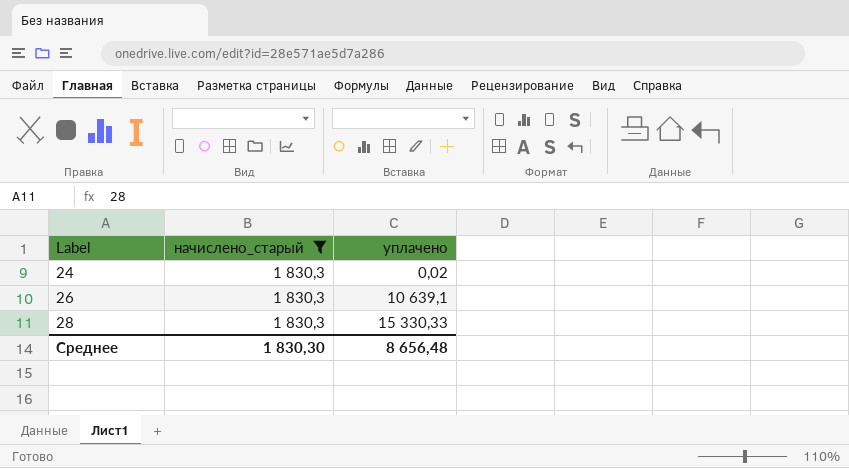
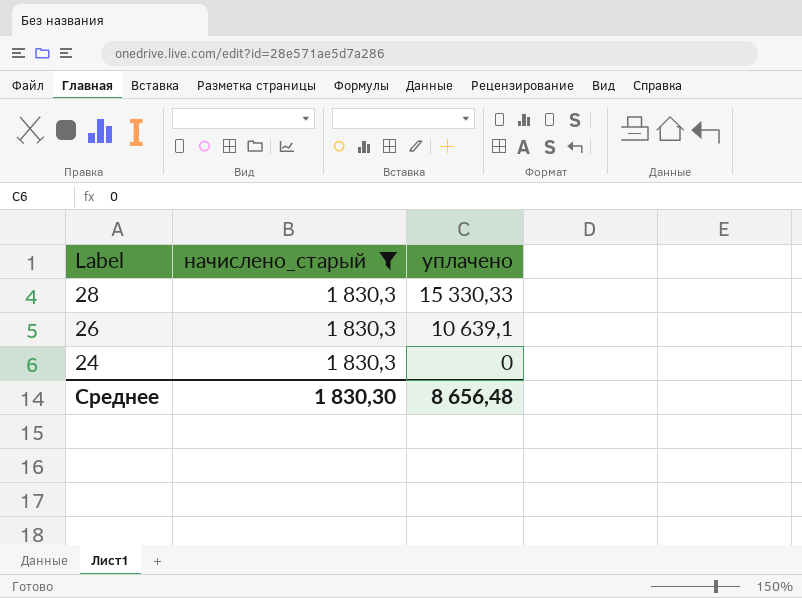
row order: Label ascending -> Label descending
24 | уплачено: 0,02 -> 0

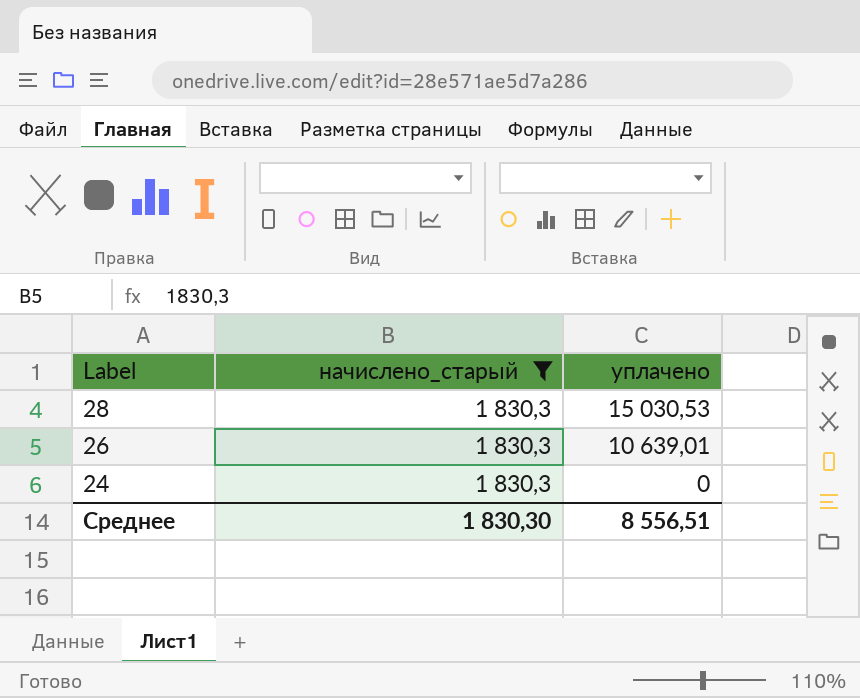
28 | уплачено: 15 330,33 -> 15 030,53
26 | уплачено: 10 639,1 -> 10 639,01
Среднее | уплачено: 8 656,48 -> 8 556,51

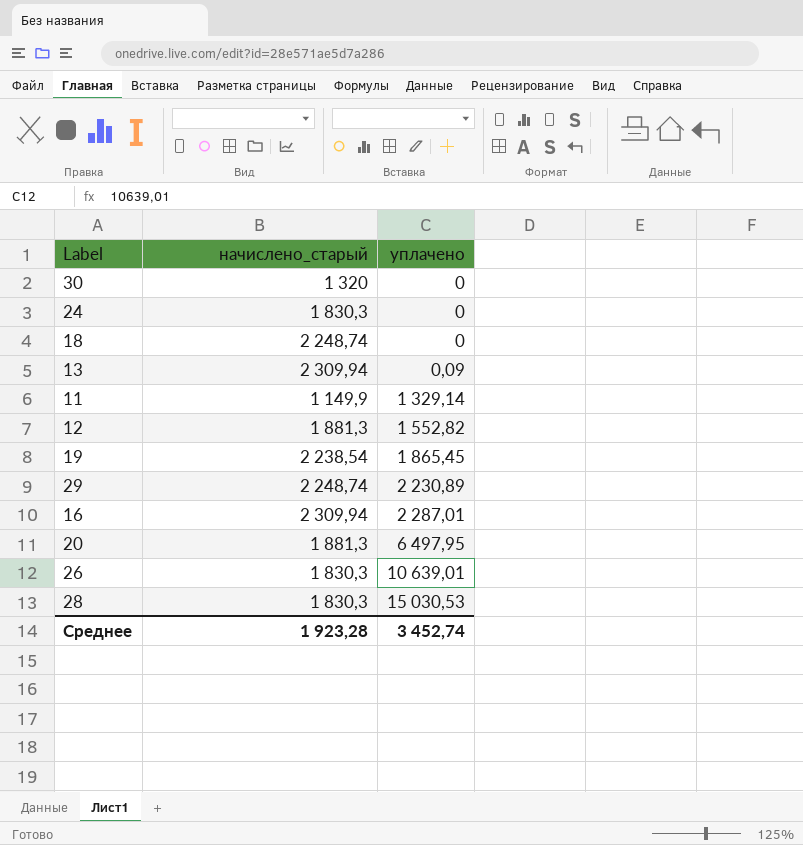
filter: начислено_старый = 1 830,3 -> none
row order: Label descending -> уплачено ascending
Среднее | начислено_старый: 1 830,30 -> 1 923,28
Среднее | уплачено: 8 556,51 -> 3 452,74

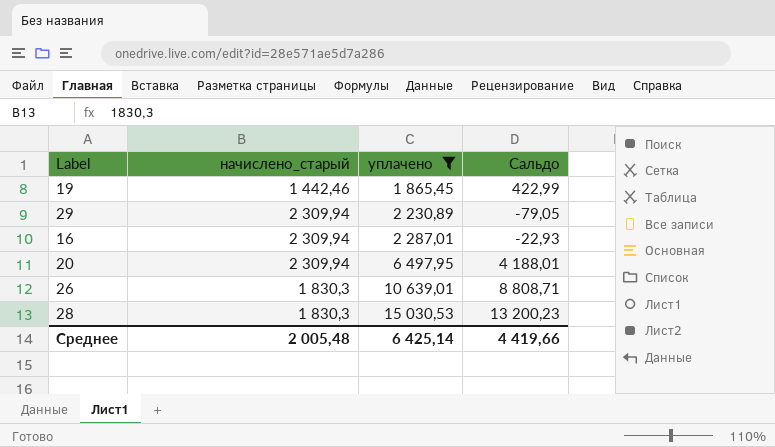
filter: none -> уплачено >= 1 865,45
column Сальдо | formula: none -> [уплачено] - [начислено_старый]
19 | начислено_старый: 2 238,54 -> 1 442,46
29 | начислено_старый: 2 248,74 -> 2 309,94
20 | начислено_старый: 1 881,3 -> 2 309,94
Среднее | начислено_старый: 1 923,28 -> 2 005,48
Среднее | уплачено: 3 452,74 -> 6 425,14

